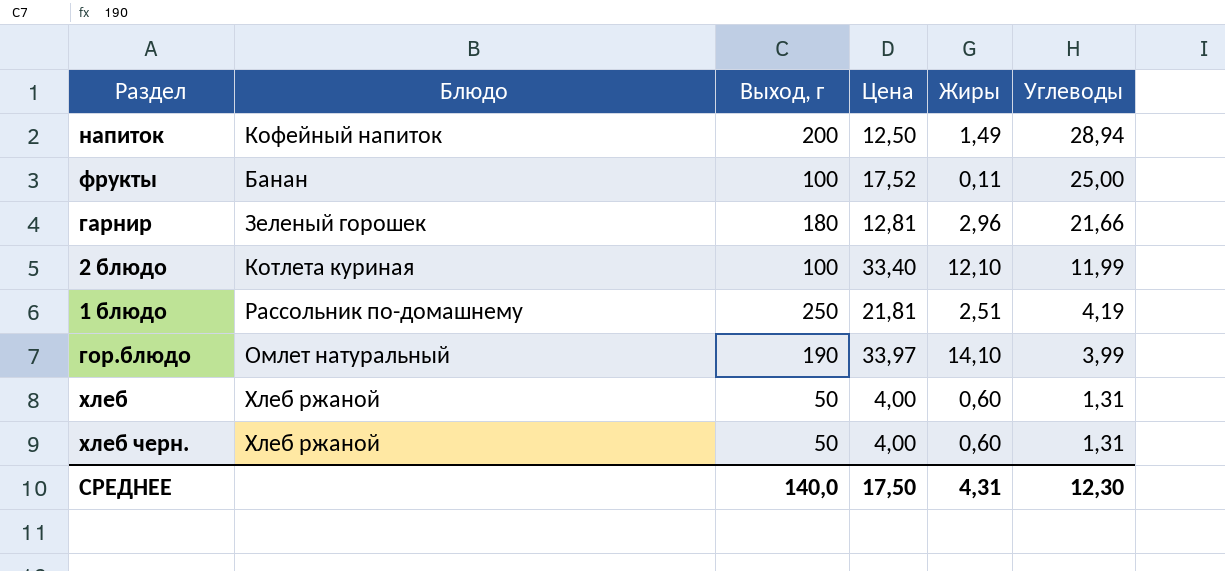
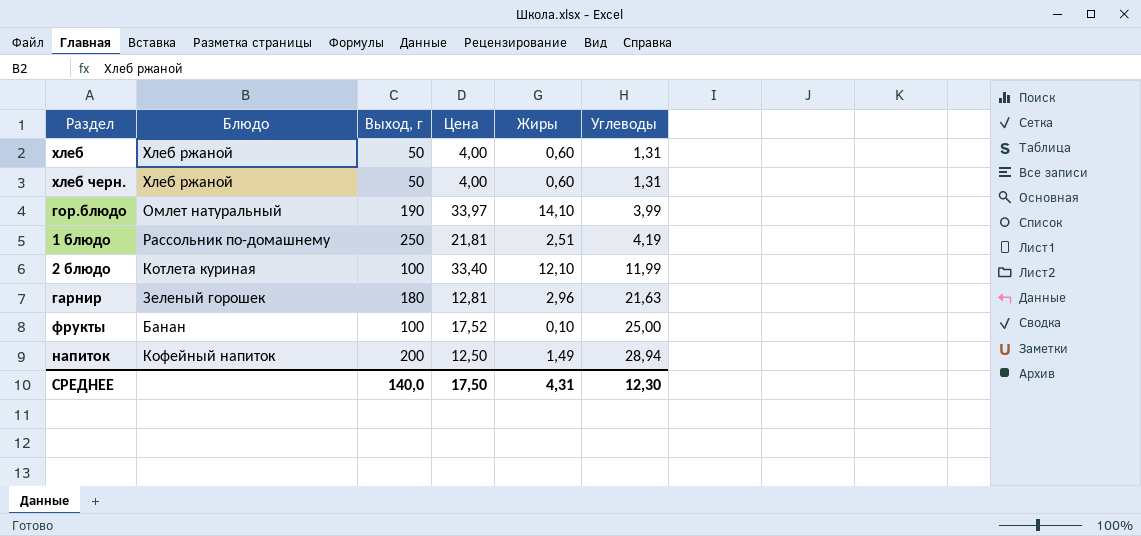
row order: Углеводы descending -> Углеводы ascending
гарнир | Углеводы: 21,66 -> 21,63
фрукты | Жиры: 0,11 -> 0,10

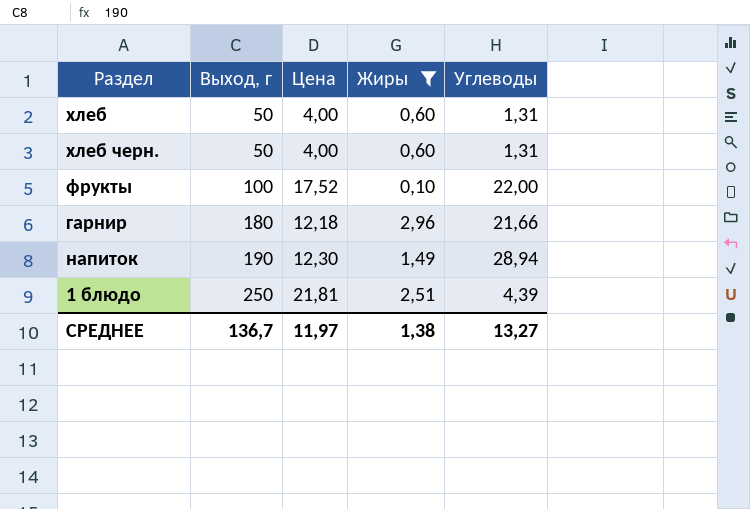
filter: none -> Жиры <= 2,96
row order: Углеводы ascending -> Выход, г ascending
column Блюдо | position: 2 -> none
фрукты | Углеводы: 25,00 -> 22,00
гарнир | Цена: 12,81 -> 12,18
гарнир | Углеводы: 21,63 -> 21,66
напиток | Выход, г: 200 -> 190
напиток | Цена: 12,50 -> 12,30
1 блюдо | Углеводы: 4,19 -> 4,39
СРЕДНЕЕ | Выход, г: 140,0 -> 136,7
СРЕДНЕЕ | Цена: 17,50 -> 11,97
СРЕДНЕЕ | Жиры: 4,31 -> 1,38
СРЕДНЕЕ | Углеводы: 12,30 -> 13,27

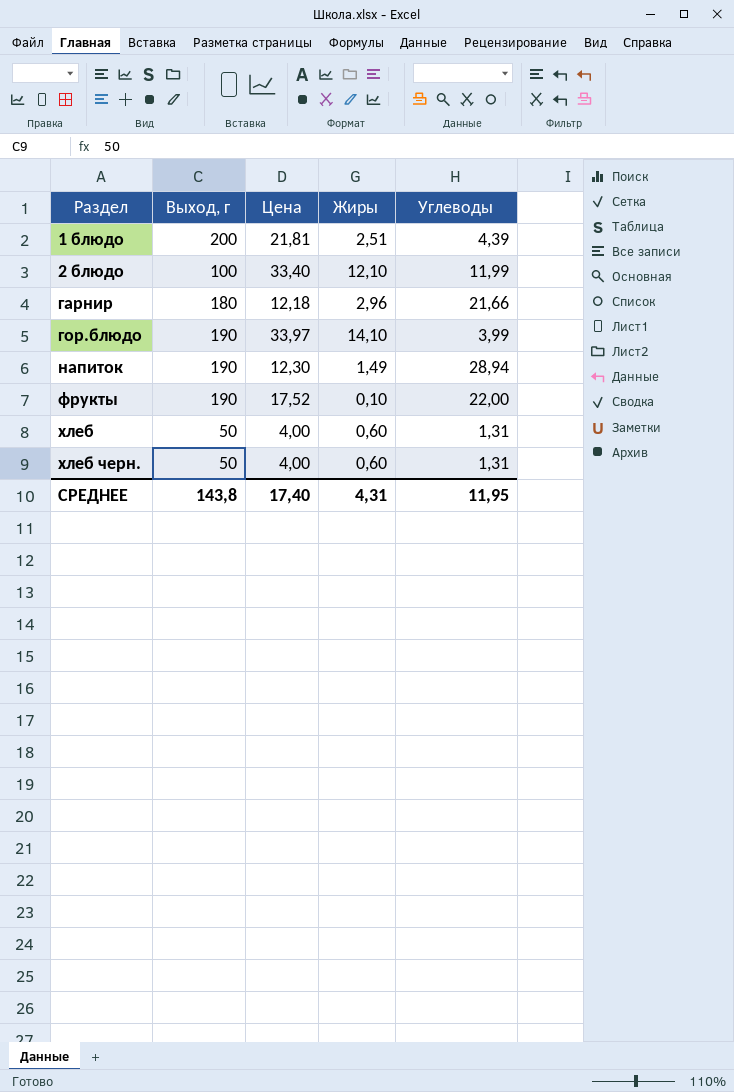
filter: Жиры <= 2,96 -> none
row order: Выход, г ascending -> Раздел ascending
1 блюдо | Выход, г: 250 -> 200
фрукты | Выход, г: 100 -> 190
СРЕДНЕЕ | Выход, г: 136,7 -> 143,8
СРЕДНЕЕ | Цена: 11,97 -> 17,40
СРЕДНЕЕ | Жиры: 1,38 -> 4,31
СРЕДНЕЕ | Углеводы: 13,27 -> 11,95

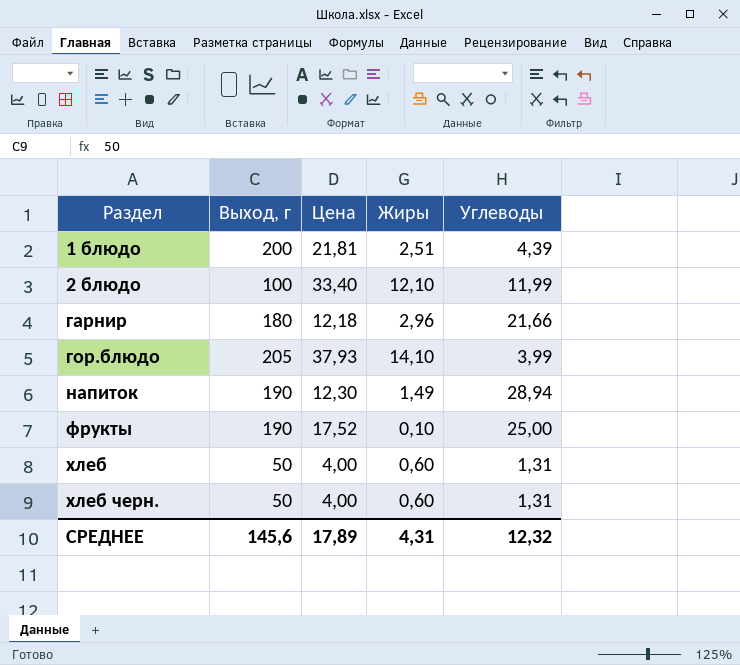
гор.блюдо | Выход, г: 190 -> 205
гор.блюдо | Цена: 33,97 -> 37,93
фрукты | Углеводы: 22,00 -> 25,00
СРЕДНЕЕ | Выход, г: 143,8 -> 145,6
СРЕДНЕЕ | Цена: 17,40 -> 17,89
СРЕДНЕЕ | Углеводы: 11,95 -> 12,32

